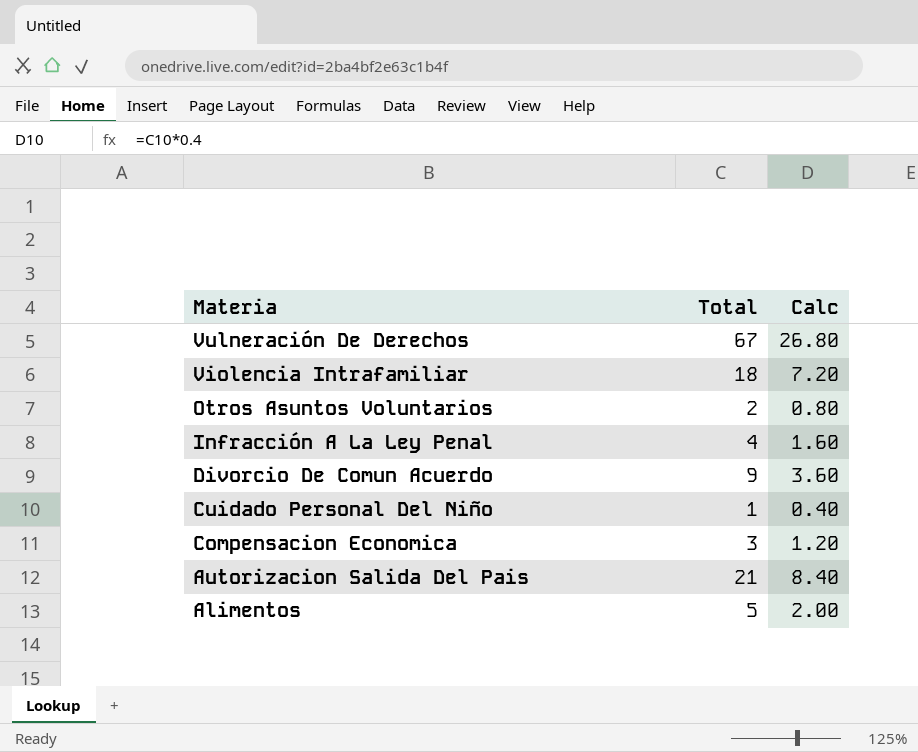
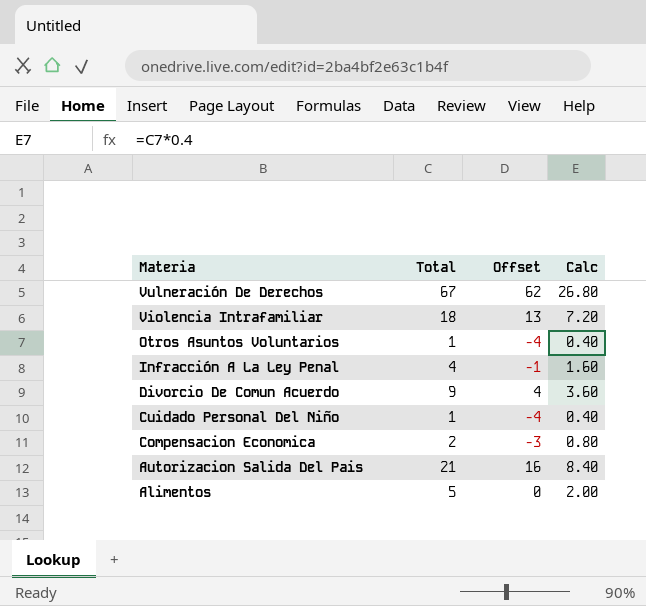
column Offset | formula: none -> [Total] - 5
Otros Asuntos Voluntarios | Total: 2 -> 1
Otros Asuntos Voluntarios | Calc: 0.80 -> 0.40
Compensacion Economica | Total: 3 -> 2
Compensacion Economica | Calc: 1.20 -> 0.80

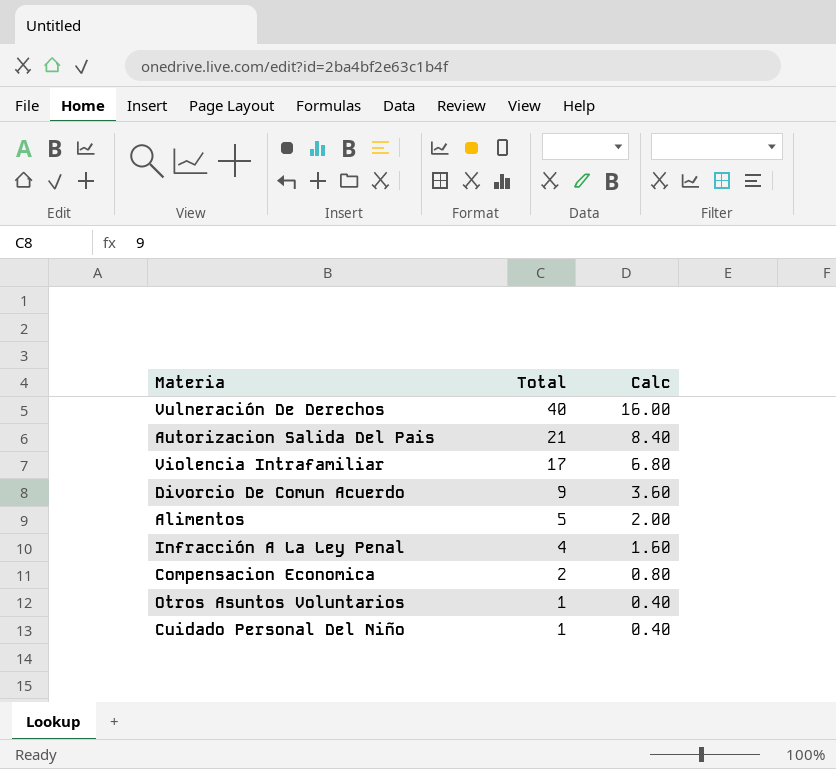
row order: Materia descending -> Total descending
column Offset | formula: [Total] - 5 -> none
Vulneración De Derechos | Total: 67 -> 40
Vulneración De Derechos | Calc: 26.80 -> 16.00
Violencia Intrafamiliar | Total: 18 -> 17
Violencia Intrafamiliar | Calc: 7.20 -> 6.80

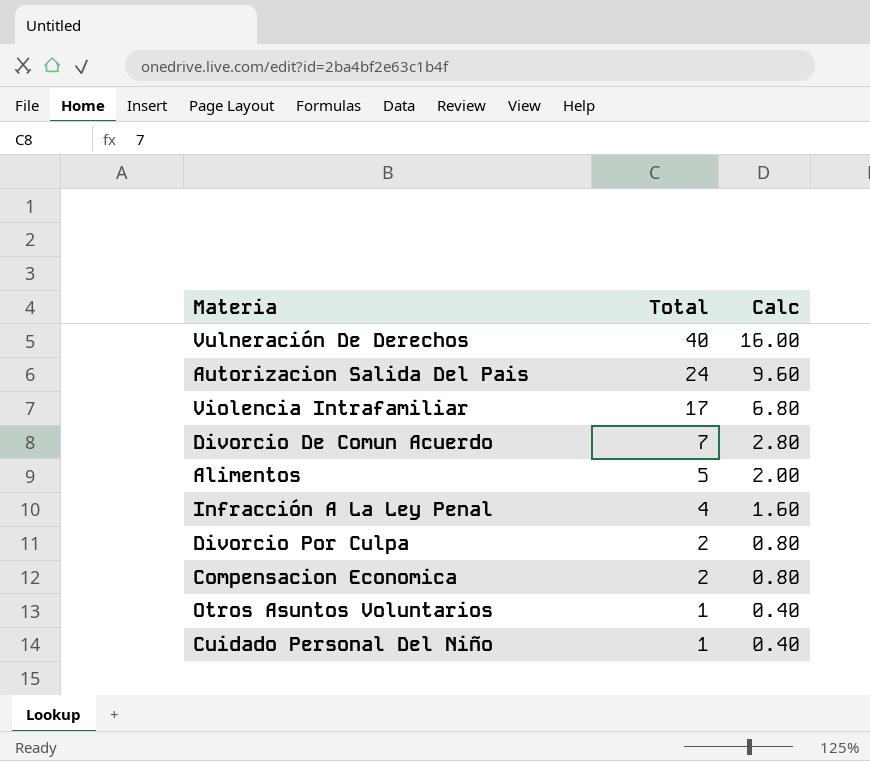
Autorizacion Salida Del Pais | Total: 21 -> 24
Autorizacion Salida Del Pais | Calc: 8.40 -> 9.60
Divorcio De Comun Acuerdo | Total: 9 -> 7
Divorcio De Comun Acuerdo | Calc: 3.60 -> 2.80
row Divorcio Por Culpa: none -> 2 | 0.80

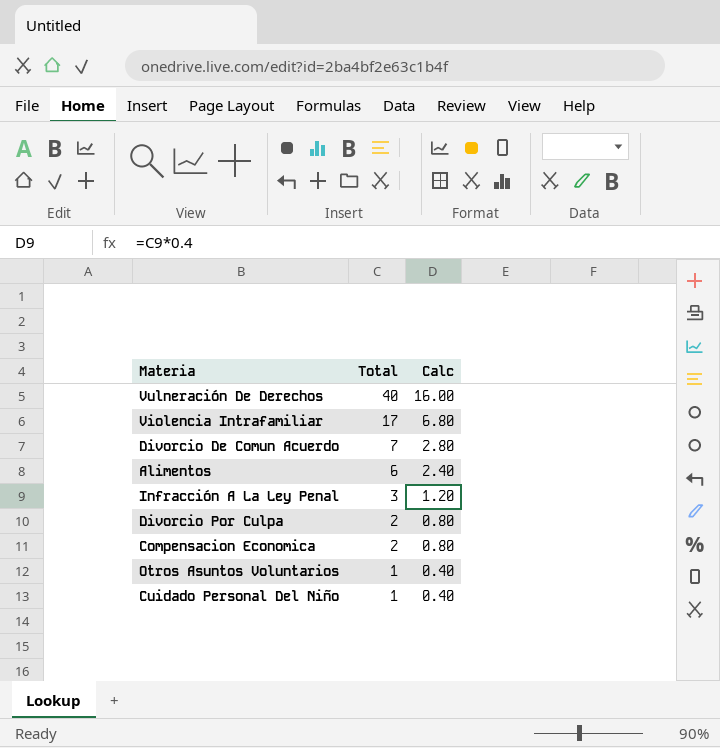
row Autorizacion Salida Del Pais: 24 | 9.60 -> none
Alimentos | Total: 5 -> 6
Alimentos | Calc: 2.00 -> 2.40
Infracción A La Ley Penal | Total: 4 -> 3
Infracción A La Ley Penal | Calc: 1.60 -> 1.20

